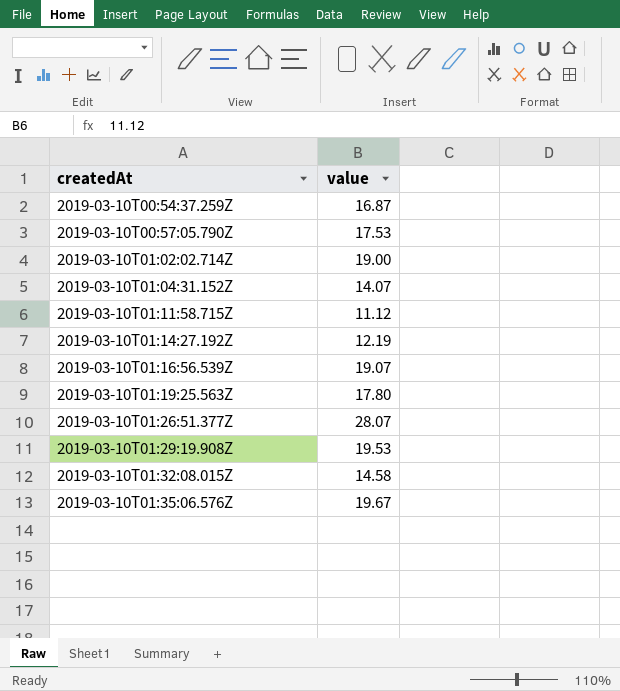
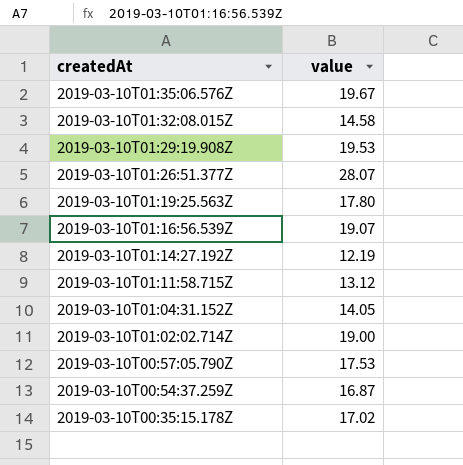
row order: createdAt ascending -> createdAt descending
2019-03-10T01:11:58.715Z | value: 11.12 -> 13.12
2019-03-10T01:04:31.152Z | value: 14.07 -> 14.05
row 2019-03-10T00:35:15.178Z: none -> 17.02

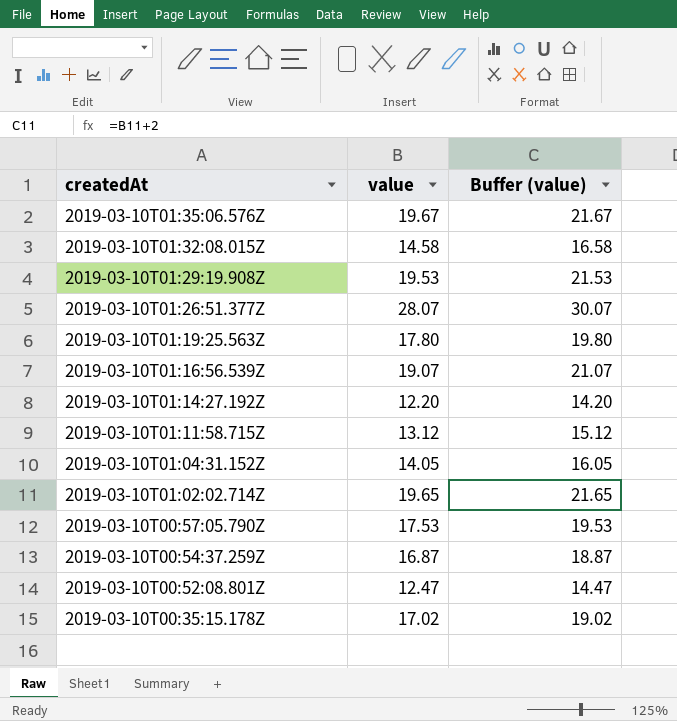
column Buffer (value) | formula: none -> [value] + 2
2019-03-10T01:14:27.192Z | value: 12.19 -> 12.20
2019-03-10T01:02:02.714Z | value: 19.00 -> 19.65
row 2019-03-10T00:52:08.801Z: none -> 12.47 | 14.47

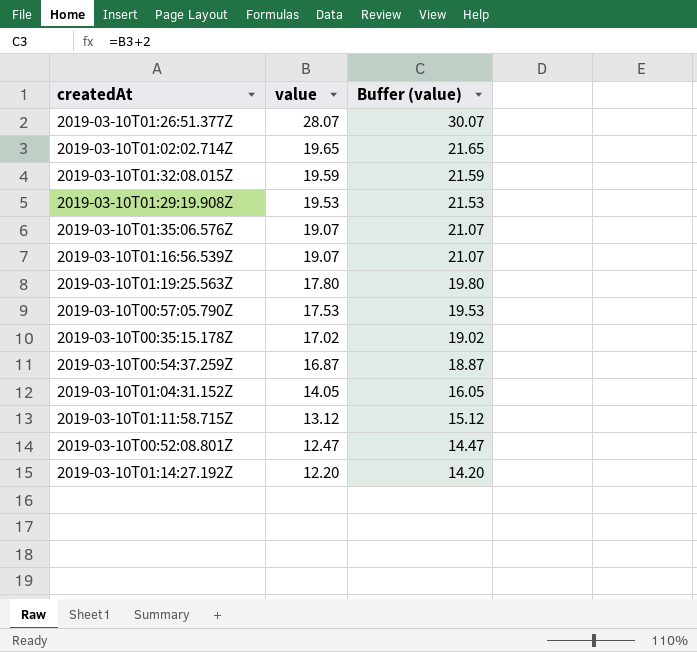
row order: createdAt descending -> value descending
2019-03-10T01:32:08.015Z | value: 14.58 -> 19.59
2019-03-10T01:32:08.015Z | Buffer (value): 16.58 -> 21.59
2019-03-10T01:35:06.576Z | value: 19.67 -> 19.07
2019-03-10T01:35:06.576Z | Buffer (value): 21.67 -> 21.07

